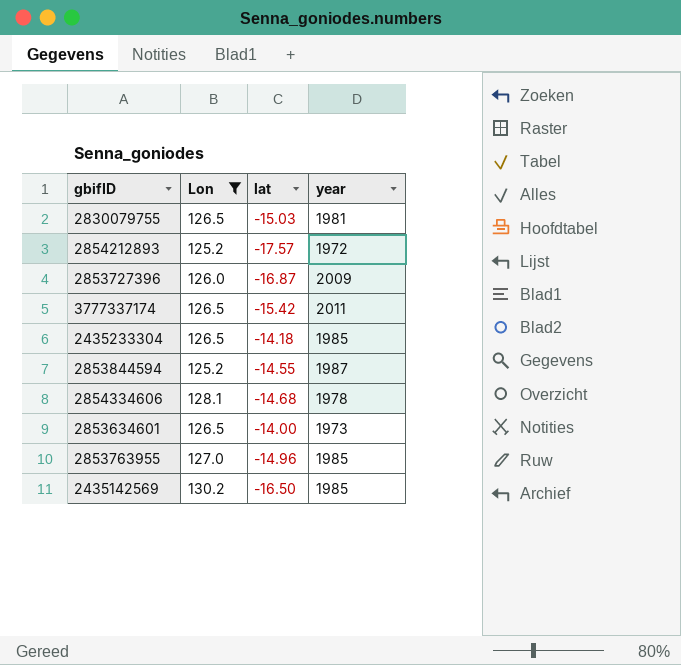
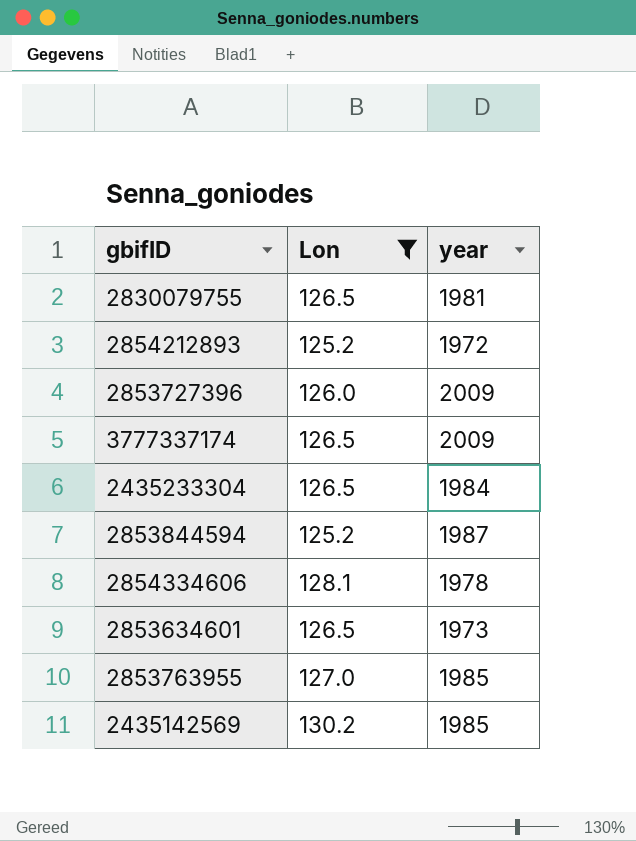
column lat | position: 3 -> none
3777337174 | year: 2011 -> 2009
2435233304 | year: 1985 -> 1984

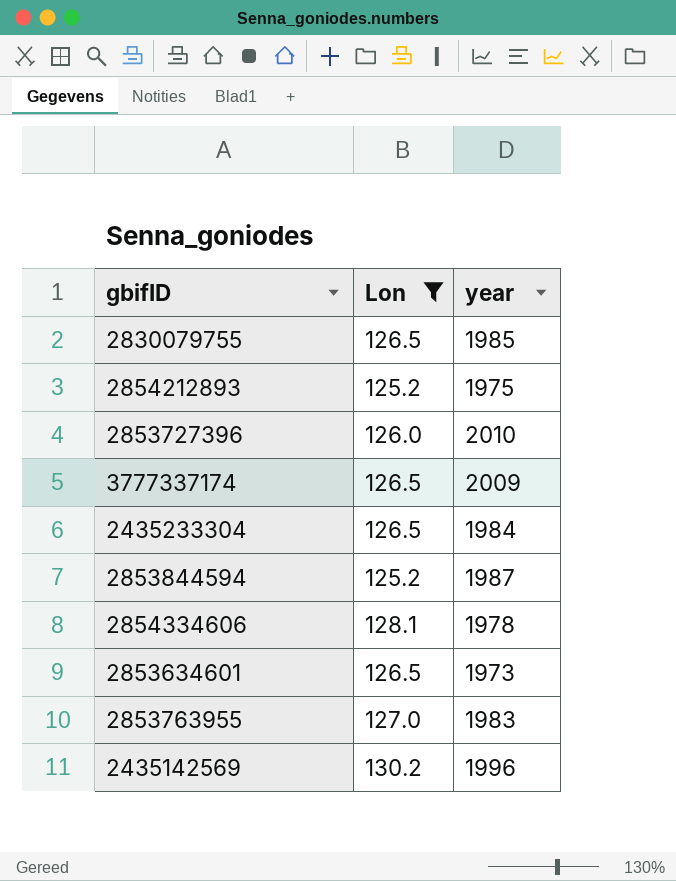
2830079755 | year: 1981 -> 1985
2854212893 | year: 1972 -> 1975
2853727396 | year: 2009 -> 2010
2853763955 | year: 1985 -> 1983
2435142569 | year: 1985 -> 1996

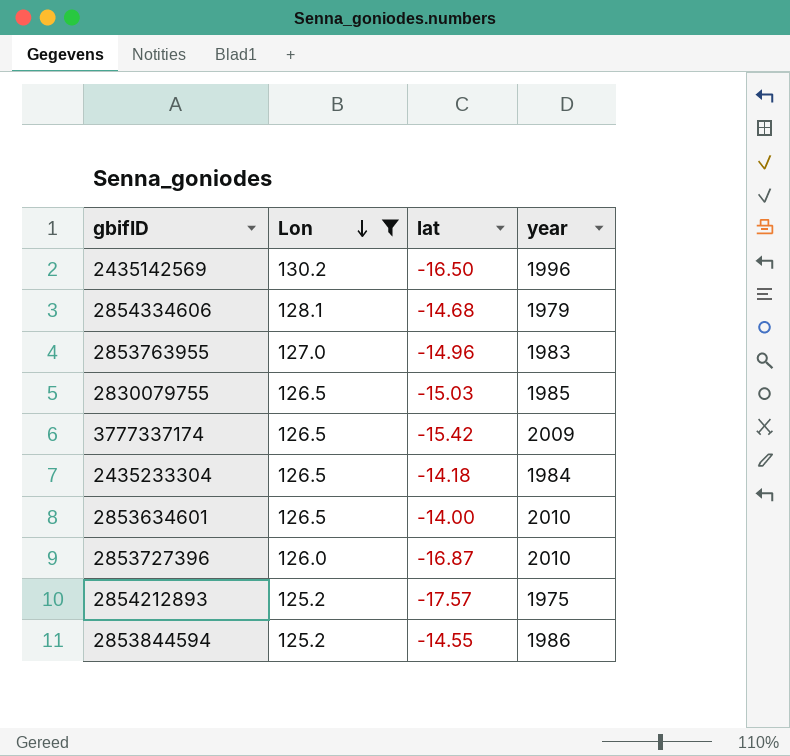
row order: none -> Lon descending
column lat | position: none -> 3
2854334606 | year: 1978 -> 1979
2853634601 | year: 1973 -> 2010
2853844594 | year: 1987 -> 1986

